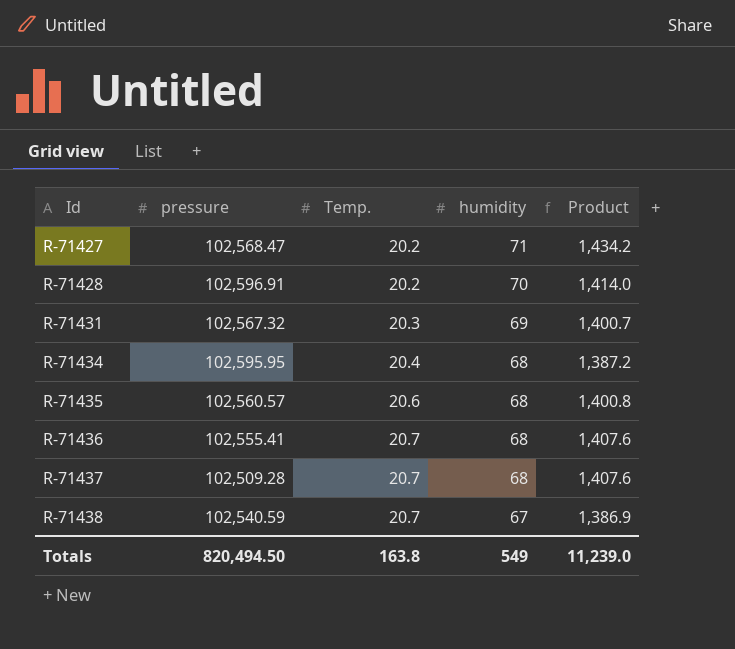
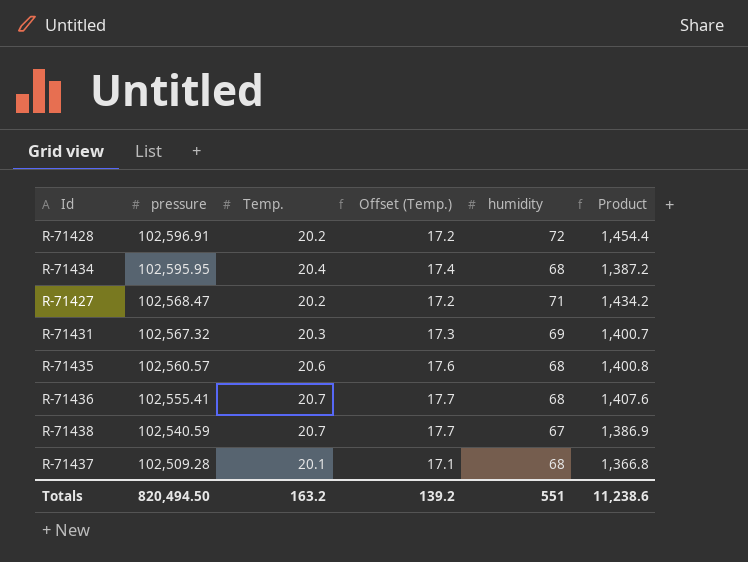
row order: Id ascending -> pressure descending
column Offset (Temp.) | formula: none -> [Temp.] - 3
R-71428 | humidity: 70 -> 72
R-71428 | Product: 1,414.0 -> 1,454.4
R-71437 | Temp.: 20.7 -> 20.1
R-71437 | Product: 1,407.6 -> 1,366.8
Totals | Temp.: 163.8 -> 163.2
Totals | humidity: 549 -> 551
Totals | Product: 11,239.0 -> 11,238.6

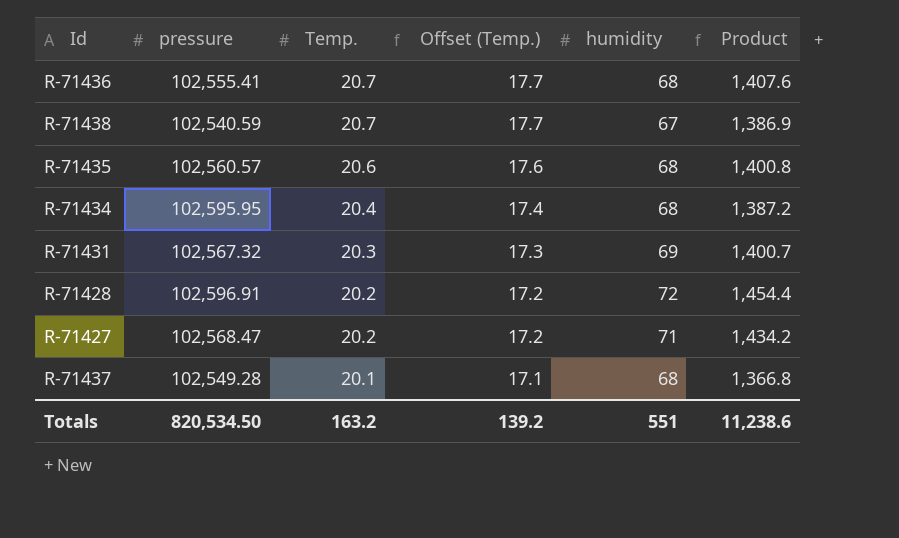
row order: pressure descending -> Temp. descending
R-71437 | pressure: 102,509.28 -> 102,549.28
Totals | pressure: 820,494.50 -> 820,534.50

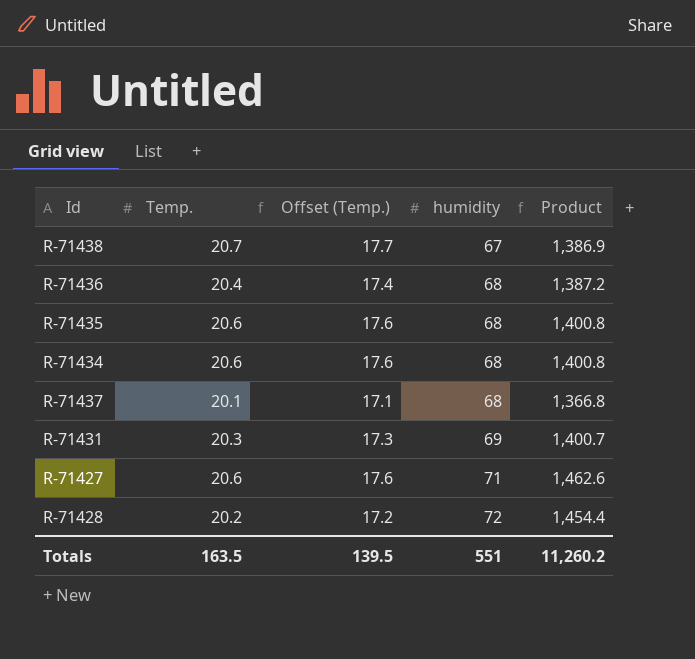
row order: Temp. descending -> humidity ascending
column pressure | position: 2 -> none
R-71436 | Temp.: 20.7 -> 20.4
R-71436 | Offset (Temp.): 17.7 -> 17.4
R-71436 | Product: 1,407.6 -> 1,387.2
R-71434 | Temp.: 20.4 -> 20.6
R-71434 | Offset (Temp.): 17.4 -> 17.6
R-71434 | Product: 1,387.2 -> 1,400.8
R-71427 | Temp.: 20.2 -> 20.6
R-71427 | Offset (Temp.): 17.2 -> 17.6
R-71427 | Product: 1,434.2 -> 1,462.6
Totals | Temp.: 163.2 -> 163.5
Totals | Offset (Temp.): 139.2 -> 139.5
Totals | Product: 11,238.6 -> 11,260.2

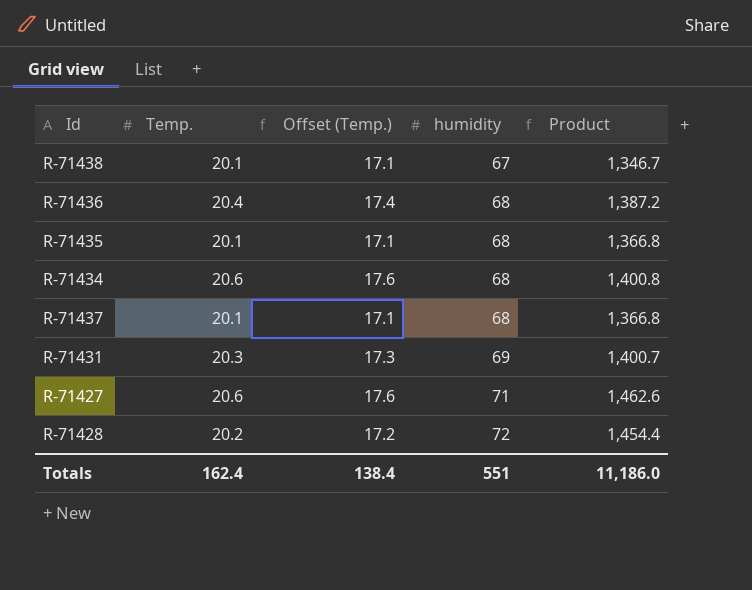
R-71438 | Temp.: 20.7 -> 20.1
R-71438 | Offset (Temp.): 17.7 -> 17.1
R-71438 | Product: 1,386.9 -> 1,346.7
R-71435 | Temp.: 20.6 -> 20.1
R-71435 | Offset (Temp.): 17.6 -> 17.1
R-71435 | Product: 1,400.8 -> 1,366.8
Totals | Temp.: 163.5 -> 162.4
Totals | Offset (Temp.): 139.5 -> 138.4
Totals | Product: 11,260.2 -> 11,186.0

